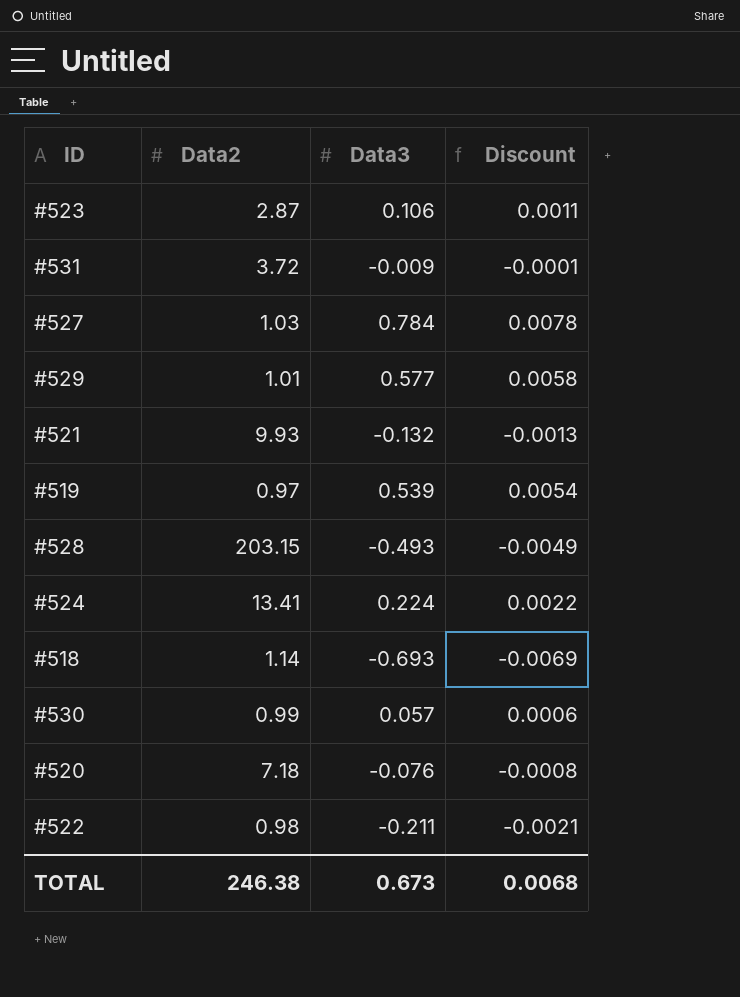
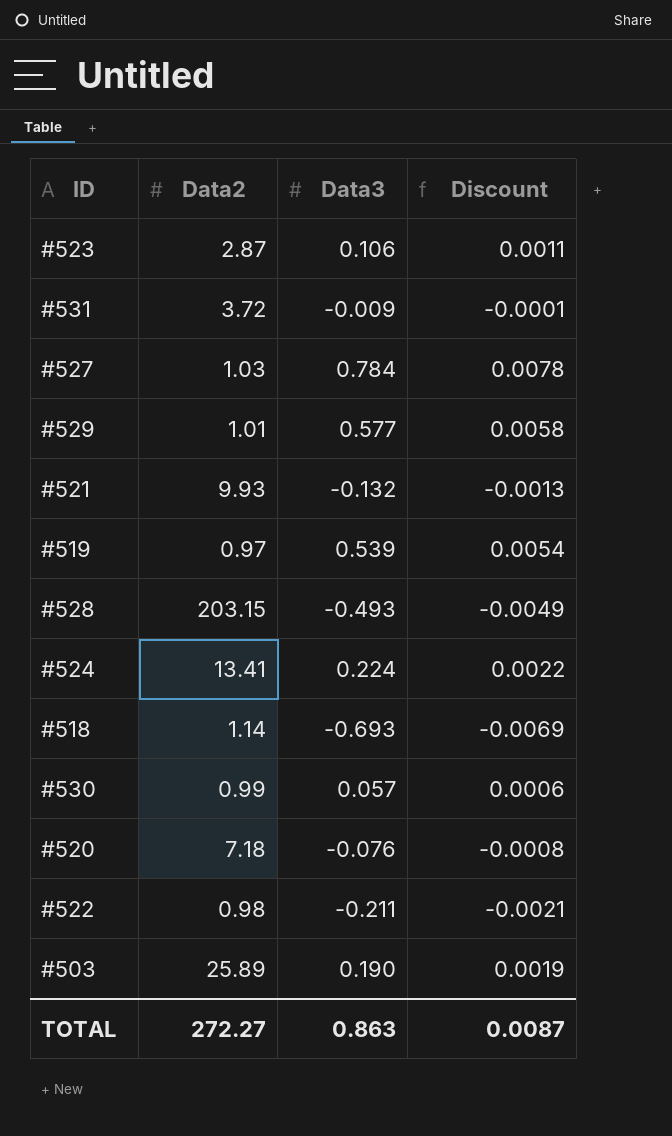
row #503: none -> 25.89 | 0.190 | 0.0019
TOTAL | Data2: 246.38 -> 272.27
TOTAL | Data3: 0.673 -> 0.863
TOTAL | Discount: 0.0068 -> 0.0087

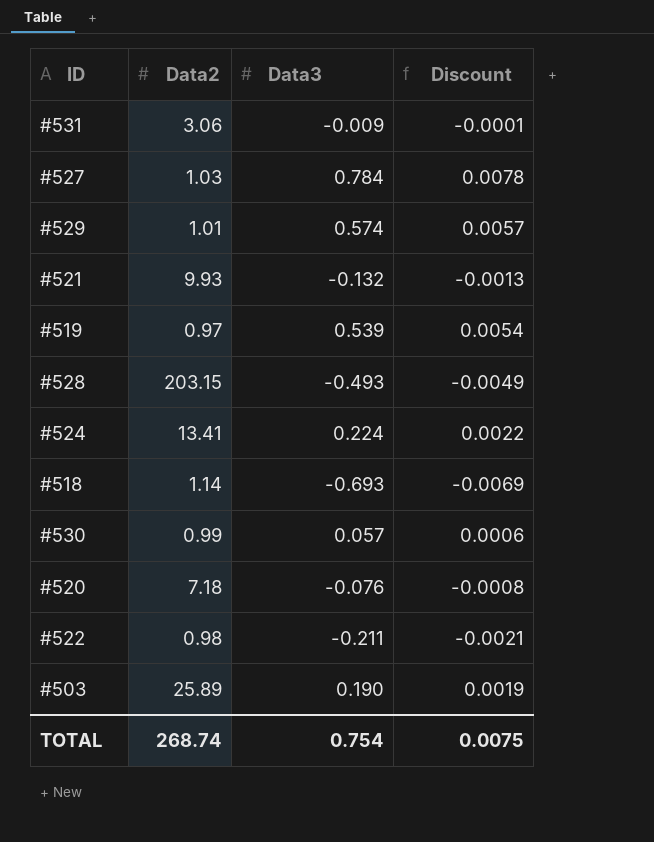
row #523: 2.87 | 0.106 | 0.0011 -> none
#531 | Data2: 3.72 -> 3.06
#529 | Data3: 0.577 -> 0.574
#529 | Discount: 0.0058 -> 0.0057
TOTAL | Data2: 272.27 -> 268.74
TOTAL | Data3: 0.863 -> 0.754
TOTAL | Discount: 0.0087 -> 0.0075

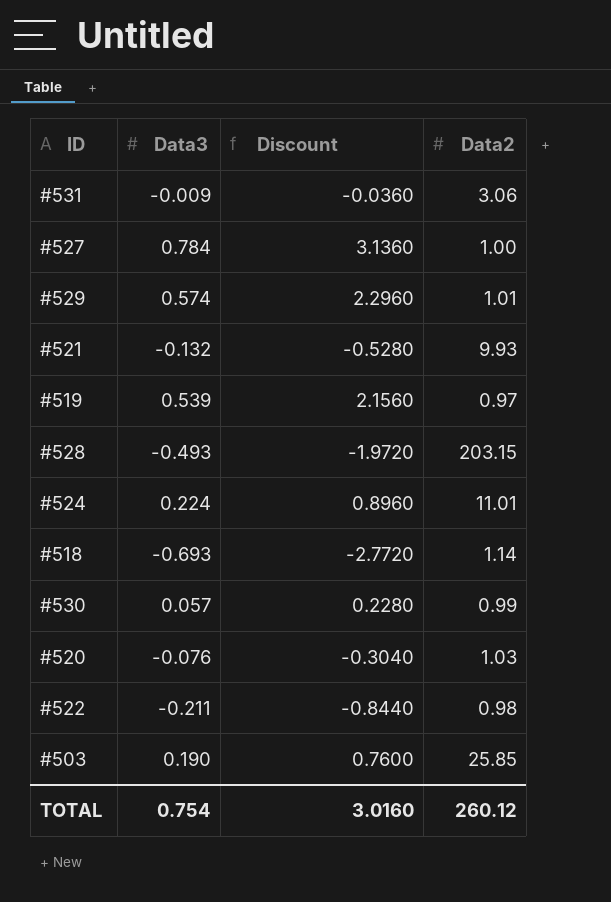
column Discount | formula: [Data3] * 0.01 -> [Data3] * 4
column Data2 | position: 2 -> 4
#527 | Data2: 1.03 -> 1.00
#524 | Data2: 13.41 -> 11.01
#520 | Data2: 7.18 -> 1.03
#503 | Data2: 25.89 -> 25.85
TOTAL | Discount: 0.0075 -> 3.0160
TOTAL | Data2: 268.74 -> 260.12

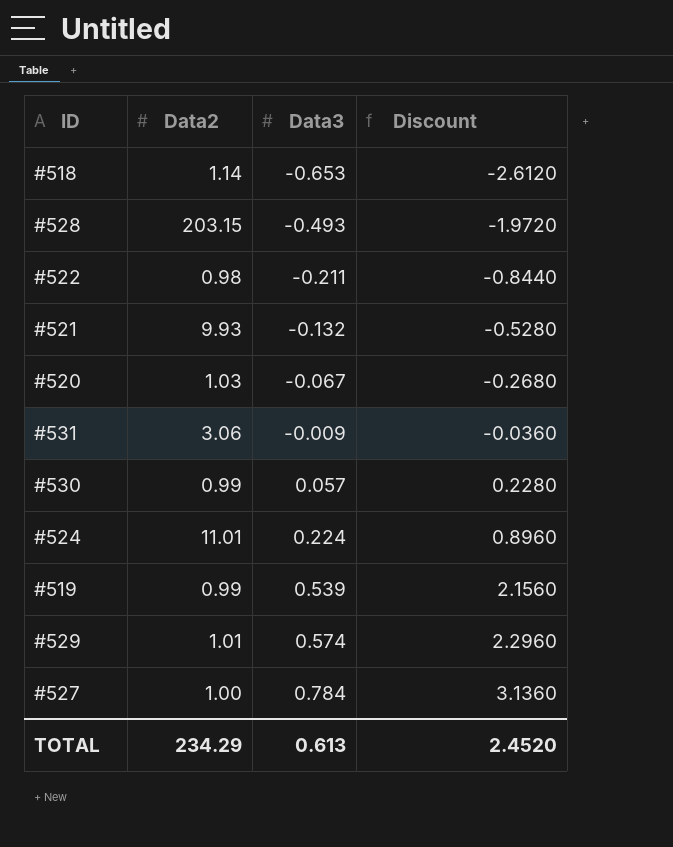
row order: none -> Data3 ascending
column Data2 | position: 4 -> 2
row #503: 0.190 | 0.7600 | 25.85 -> none
#518 | Data3: -0.693 -> -0.653
#518 | Discount: -2.7720 -> -2.6120
#520 | Data3: -0.076 -> -0.067
#520 | Discount: -0.3040 -> -0.2680
#519 | Data2: 0.97 -> 0.99
TOTAL | Data2: 260.12 -> 234.29
TOTAL | Data3: 0.754 -> 0.613
TOTAL | Discount: 3.0160 -> 2.4520

